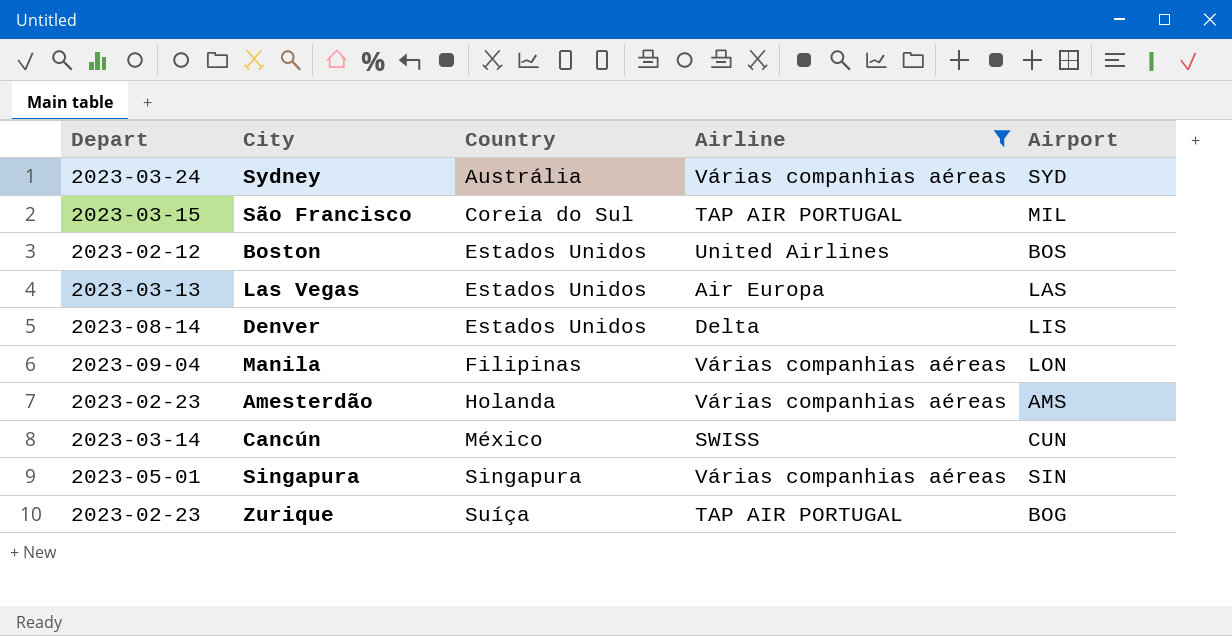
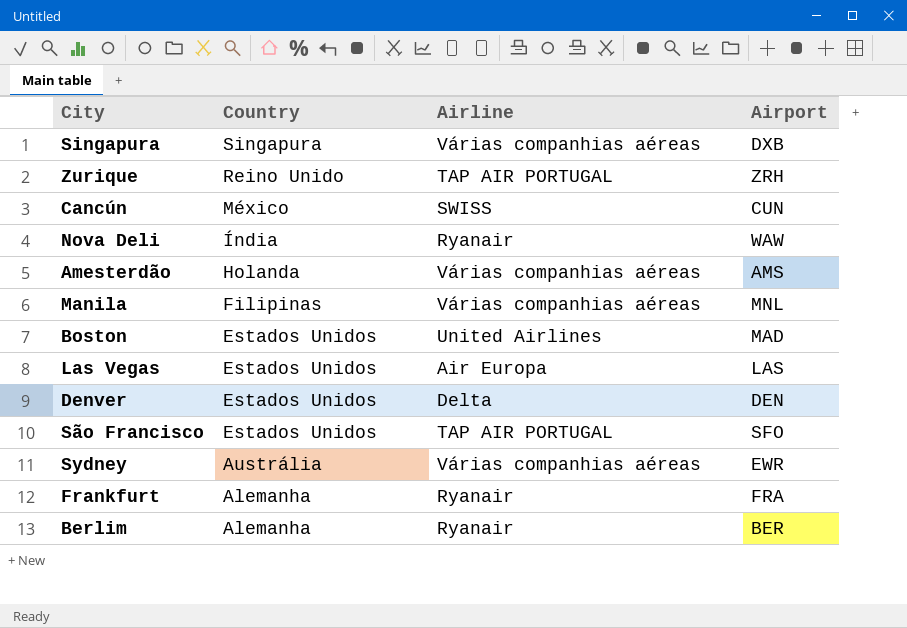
filter: Airline != Ryanair -> none
row order: Country ascending -> Country descending
column Depart | position: 1 -> none
Singapura | Airport: SIN -> DXB
Zurique | Country: Suíça -> Reino Unido
Zurique | Airport: BOG -> ZRH
Manila | Airport: LON -> MNL
Boston | Airport: BOS -> MAD
Denver | Airport: LIS -> DEN
São Francisco | Country: Coreia do Sul -> Estados Unidos
São Francisco | Airport: MIL -> SFO
Sydney | Airport: SYD -> EWR

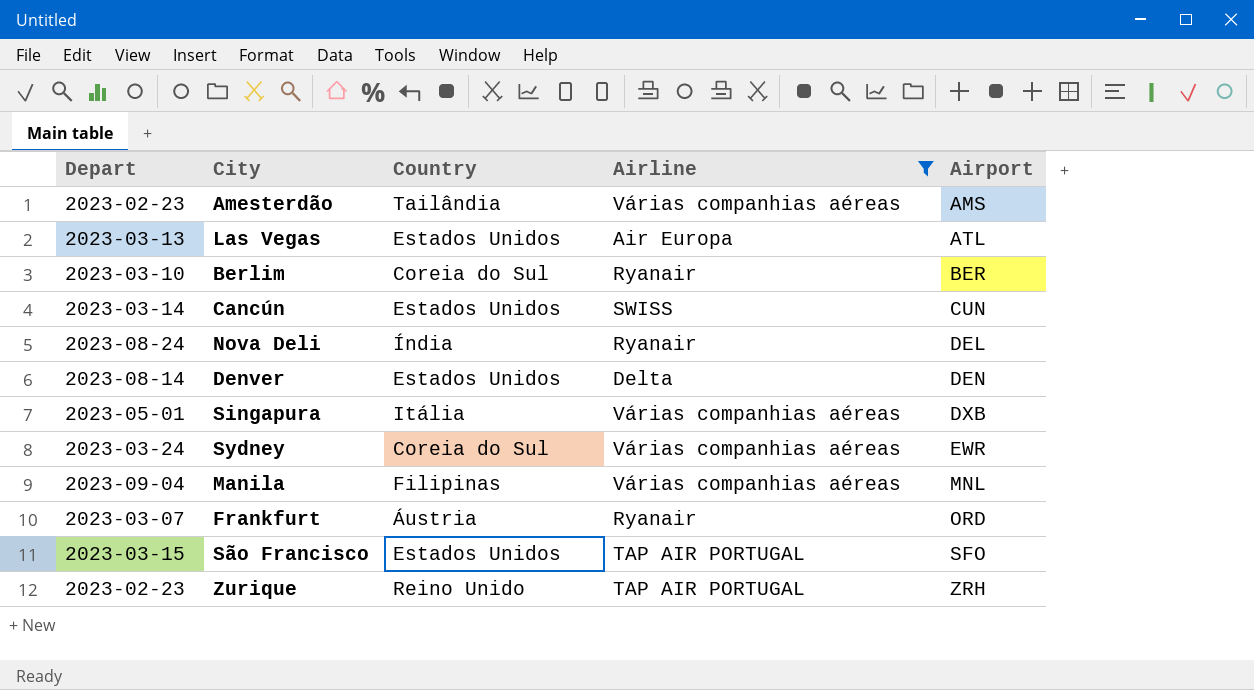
filter: none -> Airline != United Airlines
row order: Country descending -> Airport ascending
column Depart | position: none -> 1
Amesterdão | Country: Holanda -> Tailândia
Las Vegas | Airport: LAS -> ATL
Berlim | Country: Alemanha -> Coreia do Sul
Cancún | Country: México -> Estados Unidos
Nova Deli | Airport: WAW -> DEL
Singapura | Country: Singapura -> Itália
Sydney | Country: Austrália -> Coreia do Sul
Frankfurt | Country: Alemanha -> Áustria
Frankfurt | Airport: FRA -> ORD

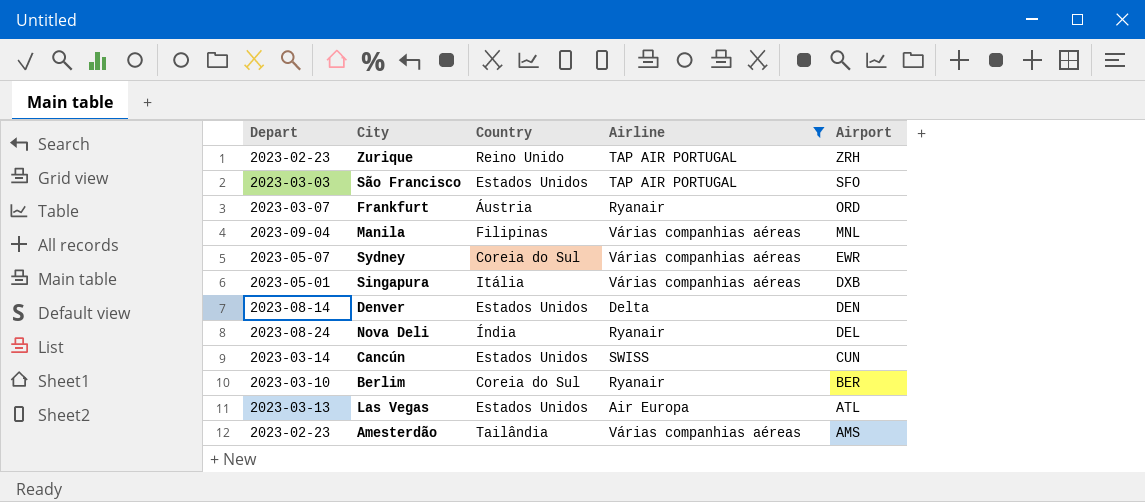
row order: Airport ascending -> Airport descending
São Francisco | Depart: 2023-03-15 -> 2023-03-03
Sydney | Depart: 2023-03-24 -> 2023-05-07

